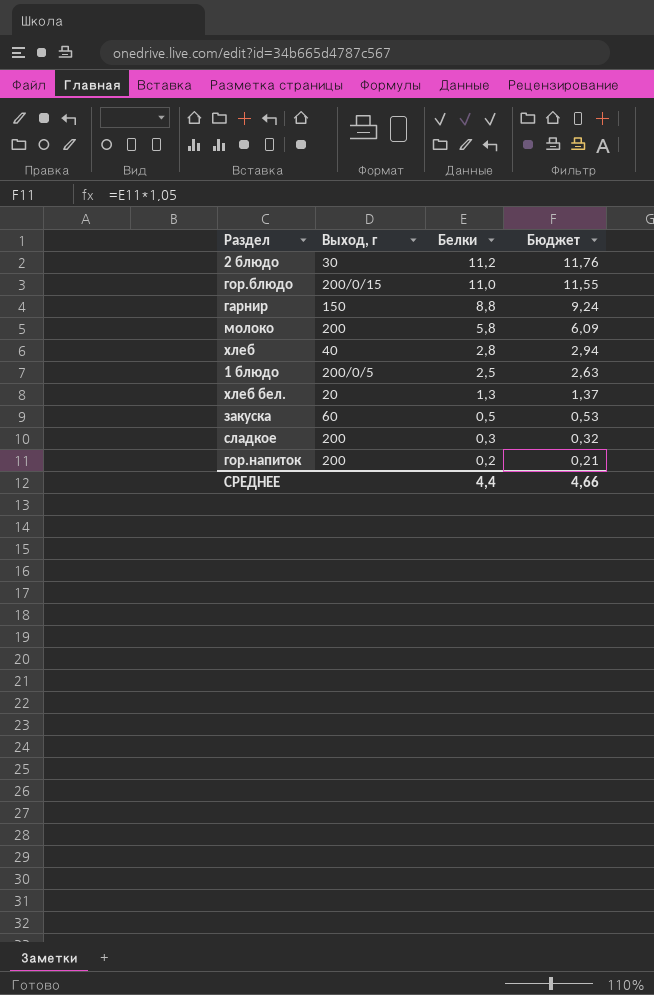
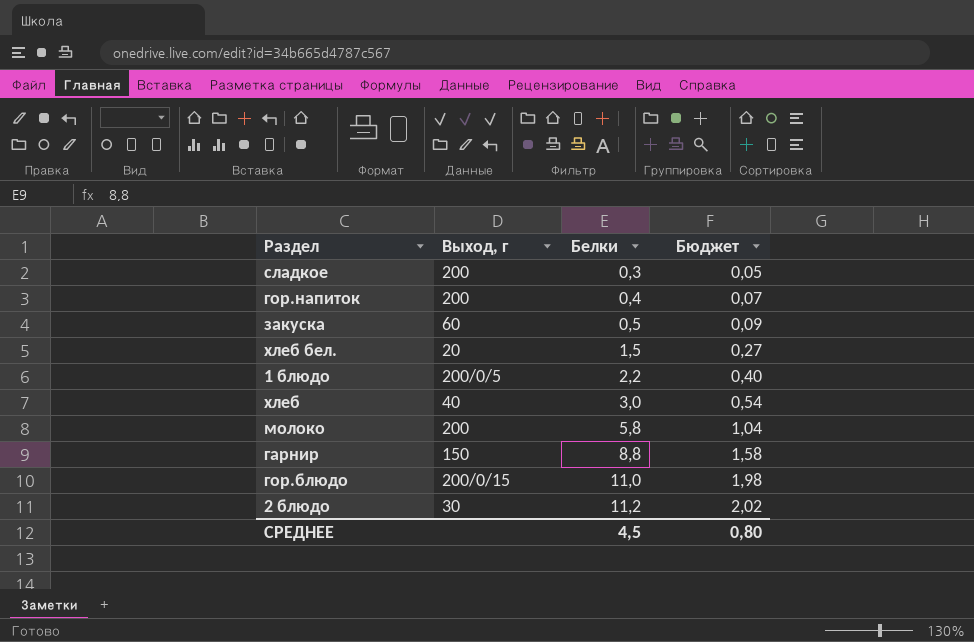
row order: Белки descending -> Белки ascending
column Бюджет | formula: [Белки] * 1,05 -> [Белки] * 0,18
гор.напиток | Белки: 0,2 -> 0,4
хлеб бел. | Белки: 1,3 -> 1,5
1 блюдо | Белки: 2,5 -> 2,2
хлеб | Белки: 2,8 -> 3,0
СРЕДНЕЕ | Белки: 4,4 -> 4,5
СРЕДНЕЕ | Бюджет: 4,66 -> 0,80

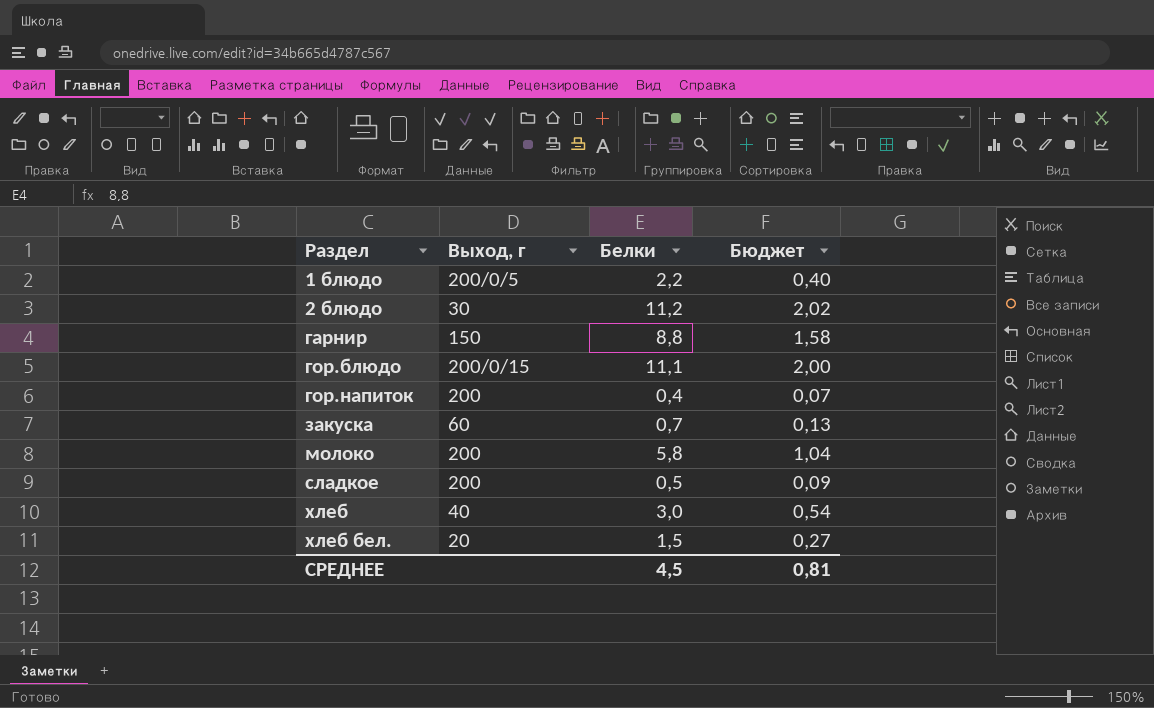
row order: Белки ascending -> Раздел ascending
гор.блюдо | Белки: 11,0 -> 11,1
гор.блюдо | Бюджет: 1,98 -> 2,00
закуска | Белки: 0,5 -> 0,7
закуска | Бюджет: 0,09 -> 0,13
сладкое | Белки: 0,3 -> 0,5
сладкое | Бюджет: 0,05 -> 0,09
СРЕДНЕЕ | Бюджет: 0,80 -> 0,81

